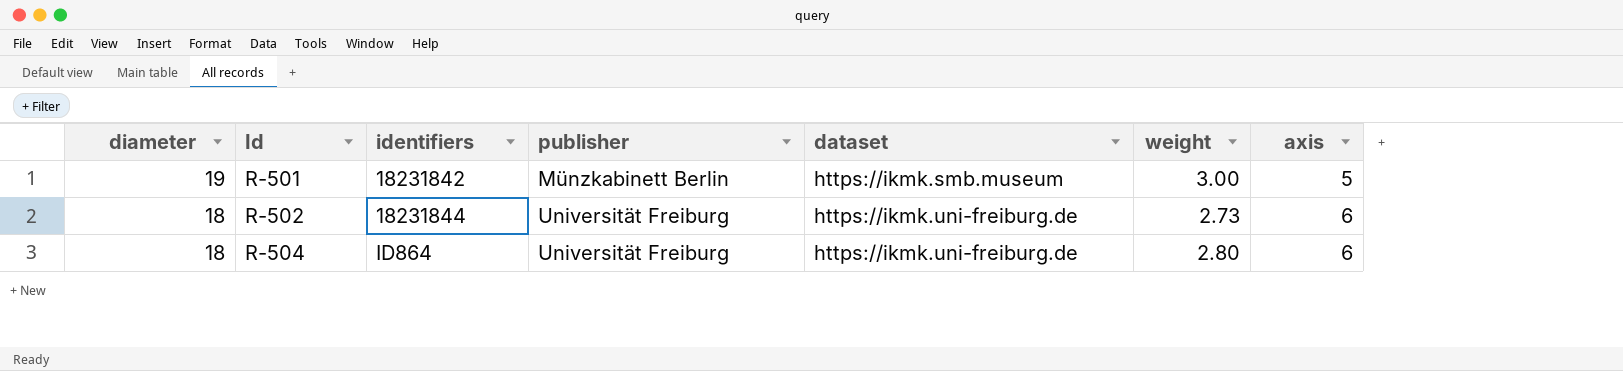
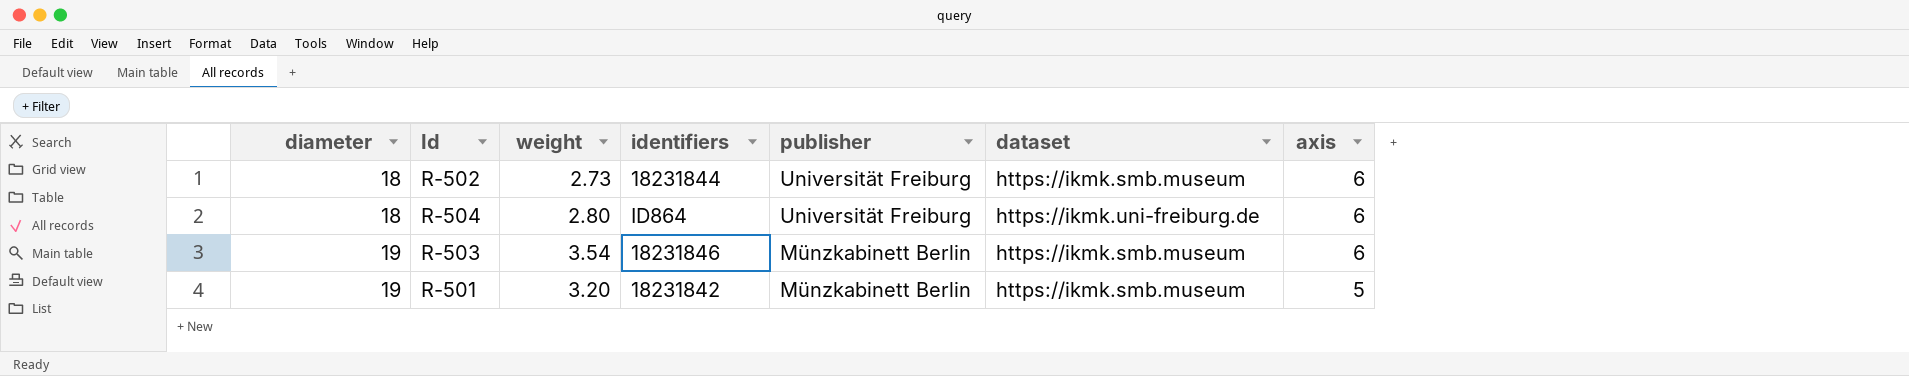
row order: diameter descending -> diameter ascending
column weight | position: 6 -> 3
R-502 | dataset: https://ikmk.uni-freiburg.de -> https://ikmk.smb.museum
row R-503: none -> 19 | 3.54 | 18231846 | Münzkabinett Berlin | https://ikmk.smb.museum | 6
R-501 | weight: 3.00 -> 3.20

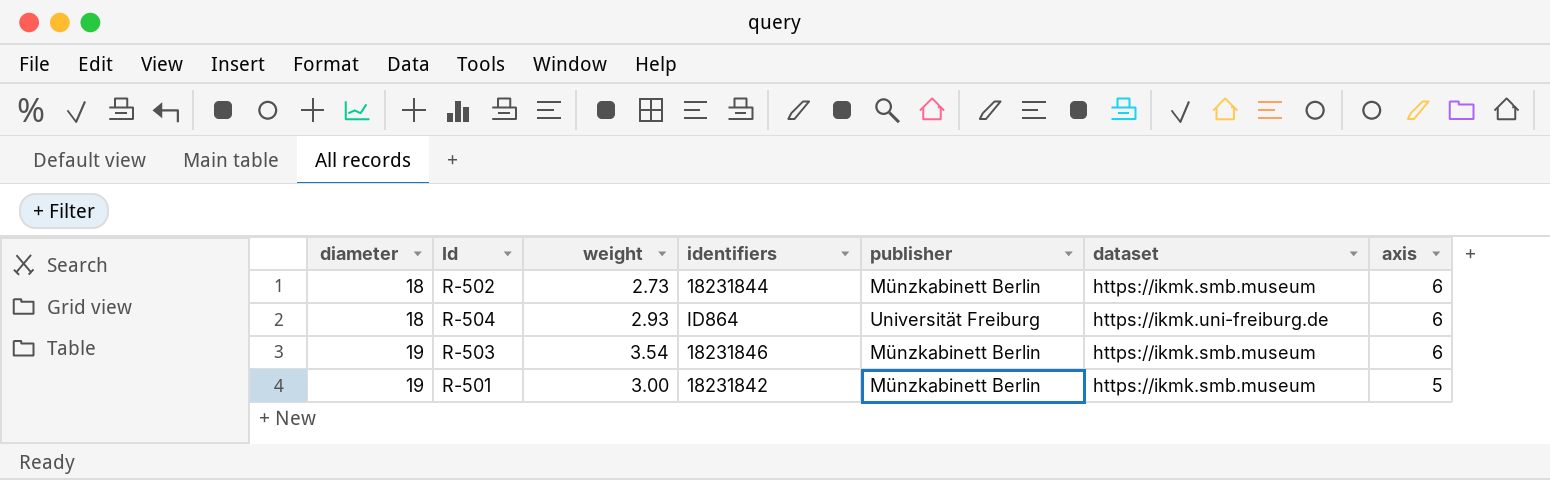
R-502 | publisher: Universität Freiburg -> Münzkabinett Berlin
R-504 | weight: 2.80 -> 2.93
R-501 | weight: 3.20 -> 3.00

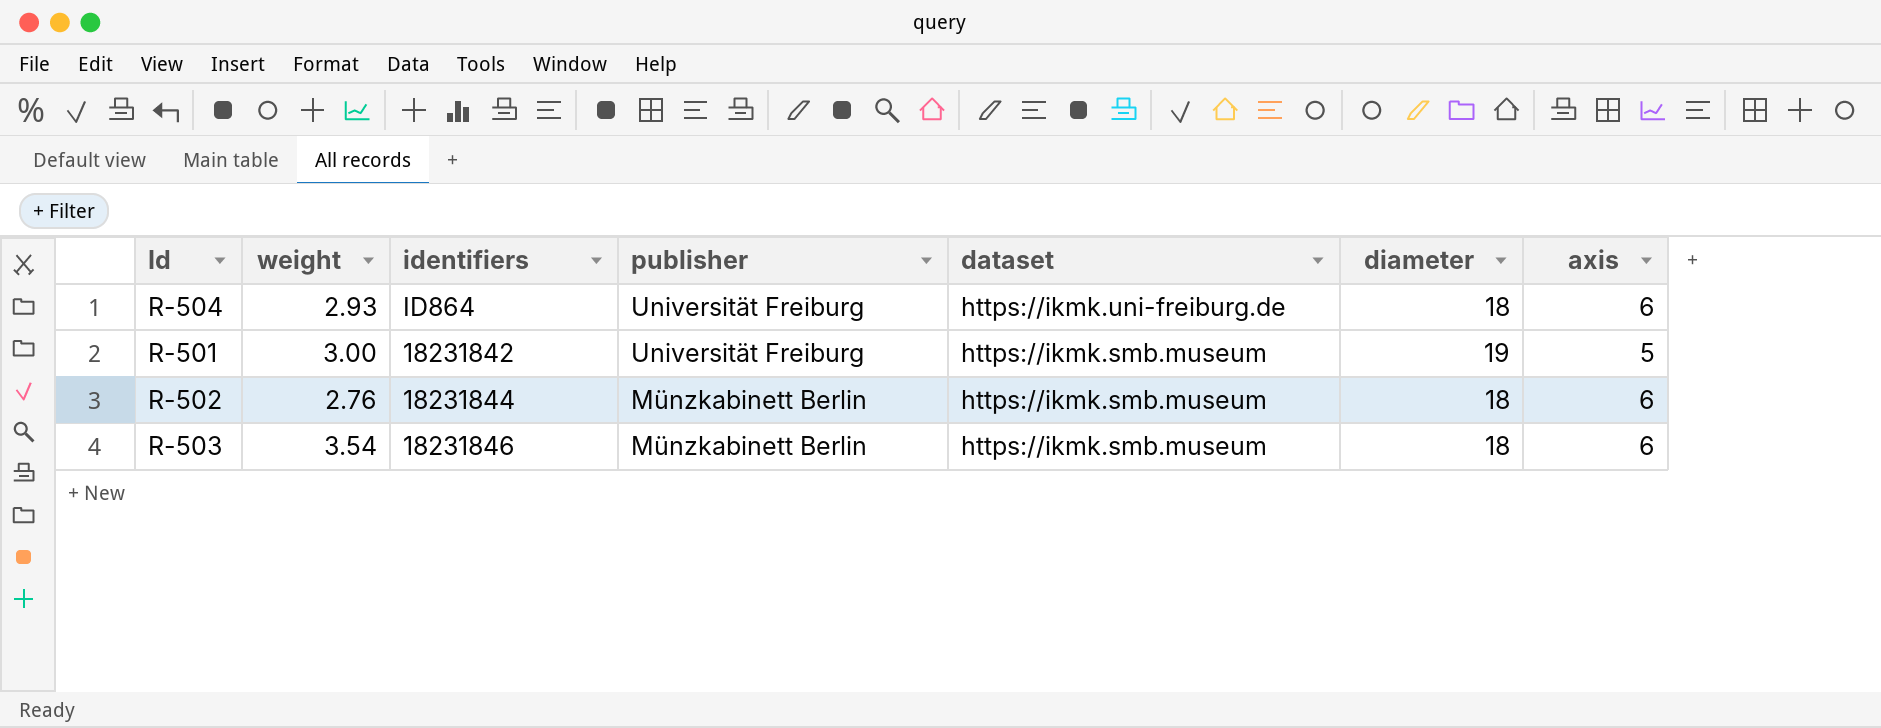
row order: diameter ascending -> publisher descending
column diameter | position: 1 -> 6
R-501 | publisher: Münzkabinett Berlin -> Universität Freiburg
R-502 | weight: 2.73 -> 2.76
R-503 | diameter: 19 -> 18

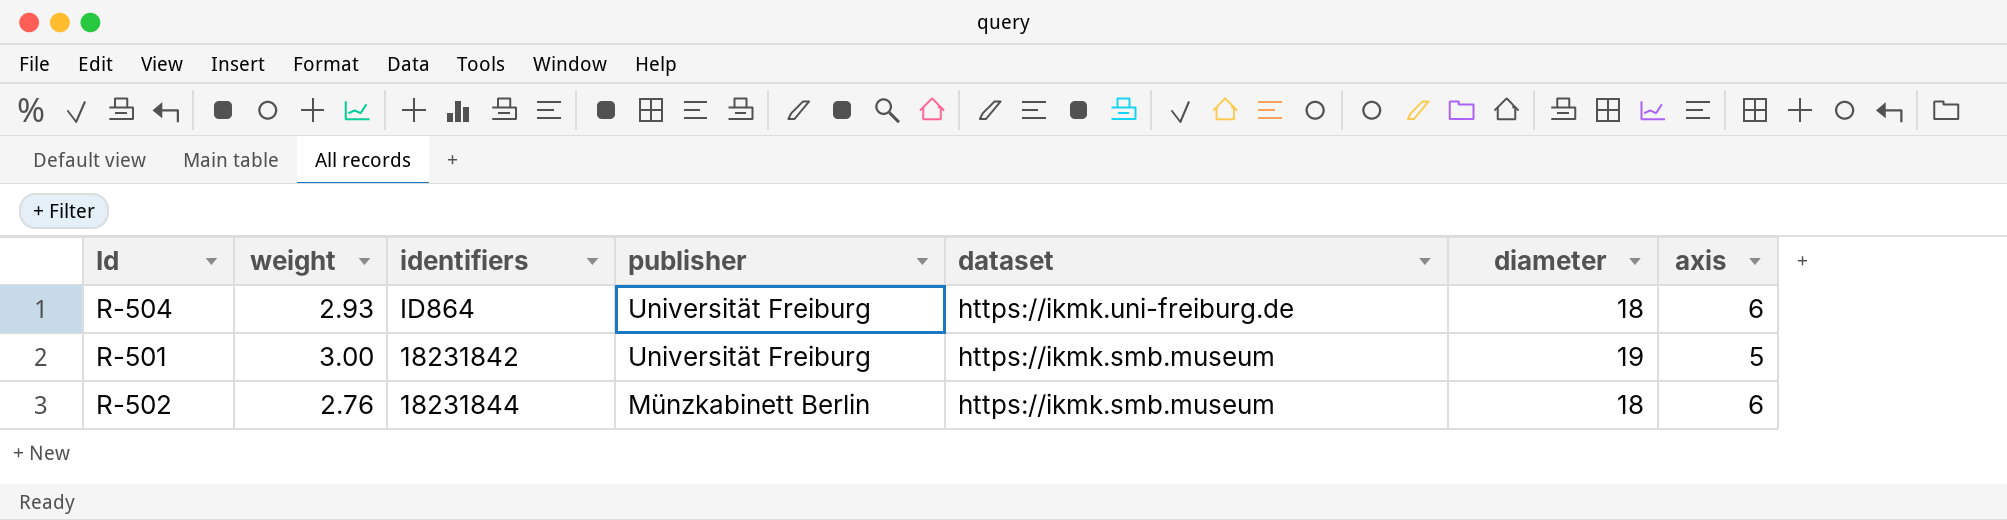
row R-503: 3.54 | 18231846 | Münzkabinett Berlin | https://ikmk.smb.museum | 18 | 6 -> none

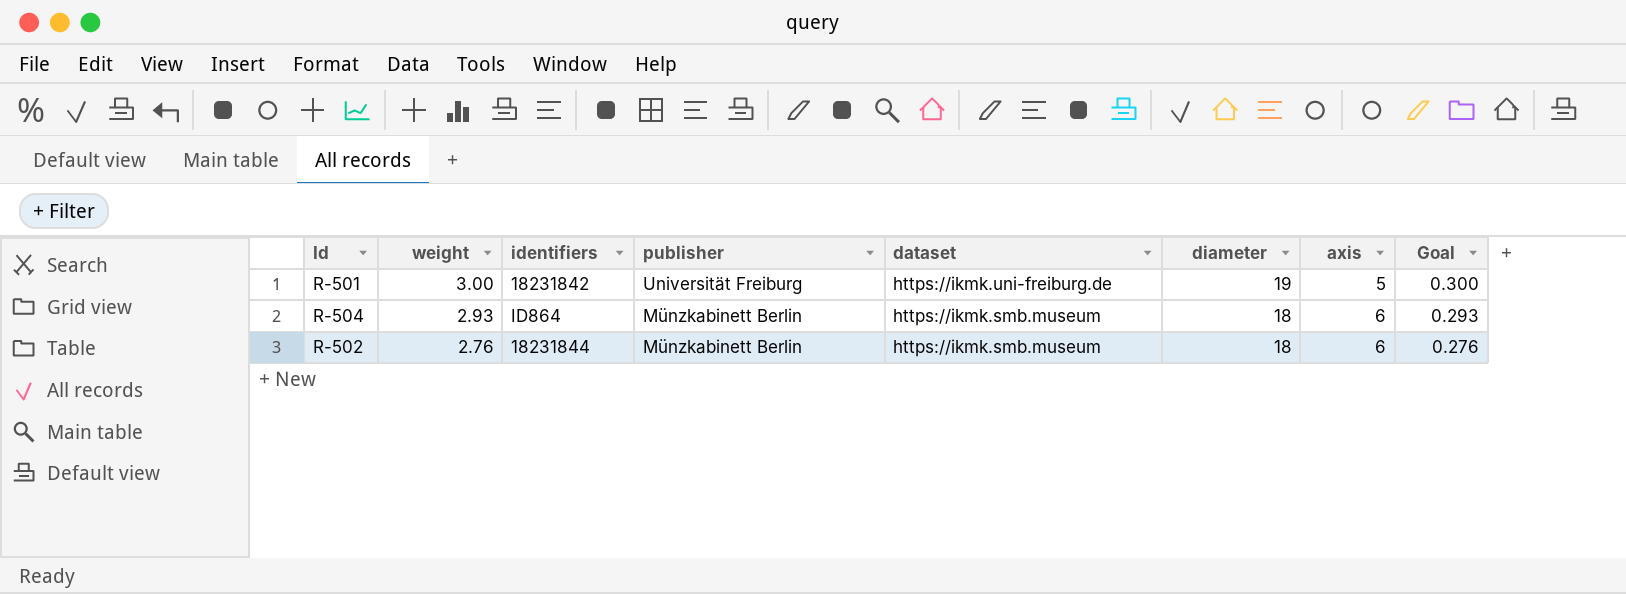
row order: publisher descending -> weight descending
column Goal | formula: none -> [weight] * 0.1
R-501 | dataset: https://ikmk.smb.museum -> https://ikmk.uni-freiburg.de
R-504 | publisher: Universität Freiburg -> Münzkabinett Berlin
R-504 | dataset: https://ikmk.uni-freiburg.de -> https://ikmk.smb.museum

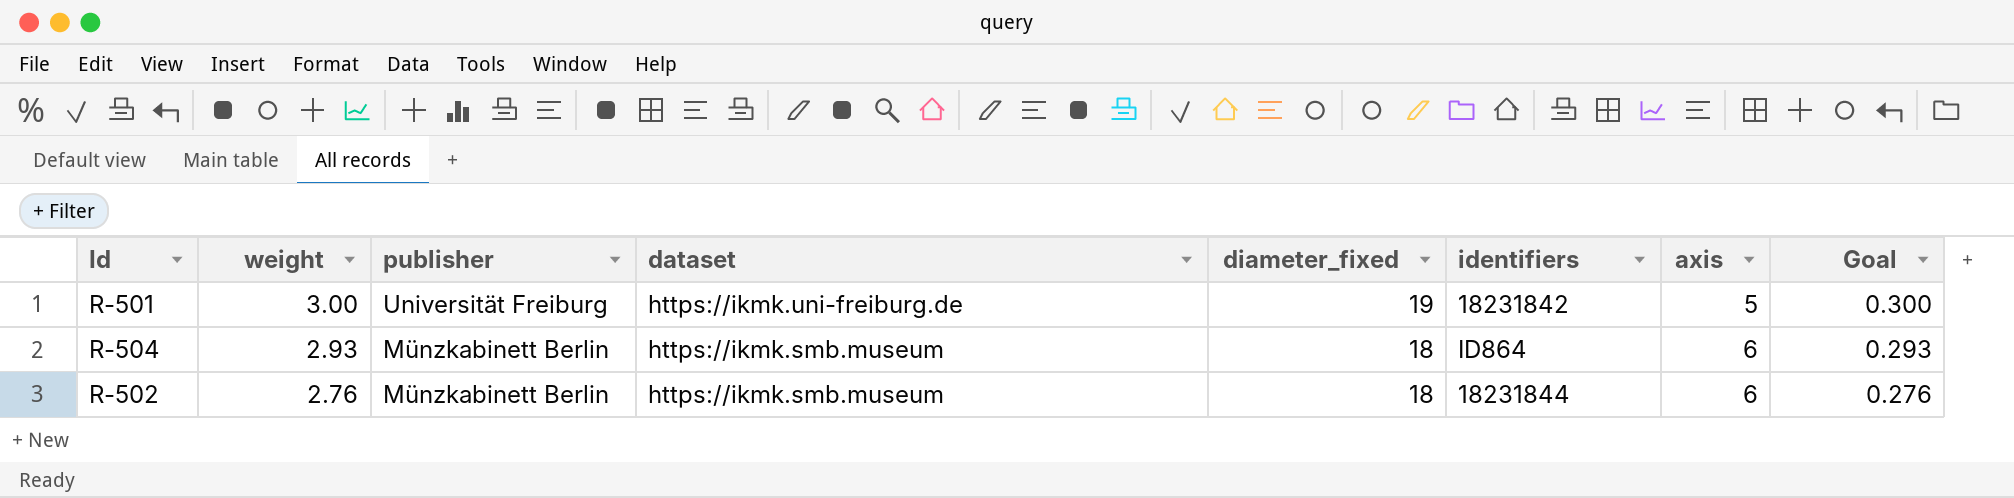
column name: diameter -> diameter_fixed
column identifiers | position: 3 -> 6

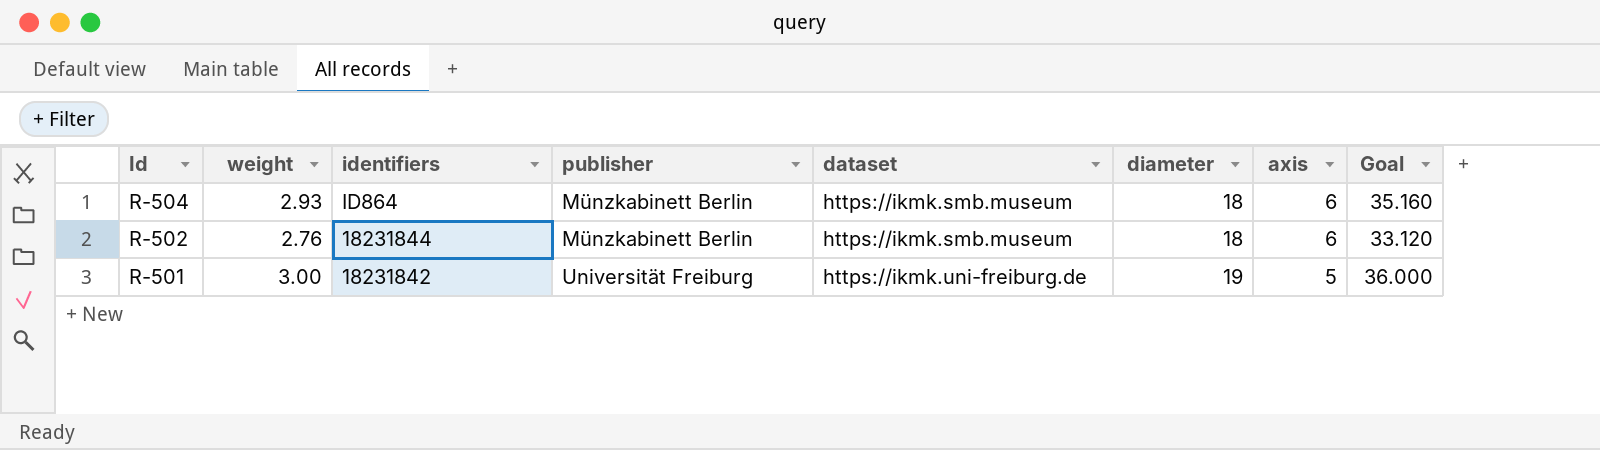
row order: weight descending -> Id descending
column identifiers | position: 6 -> 3
column name: diameter_fixed -> diameter
column Goal | formula: [weight] * 0.1 -> [weight] * 12

